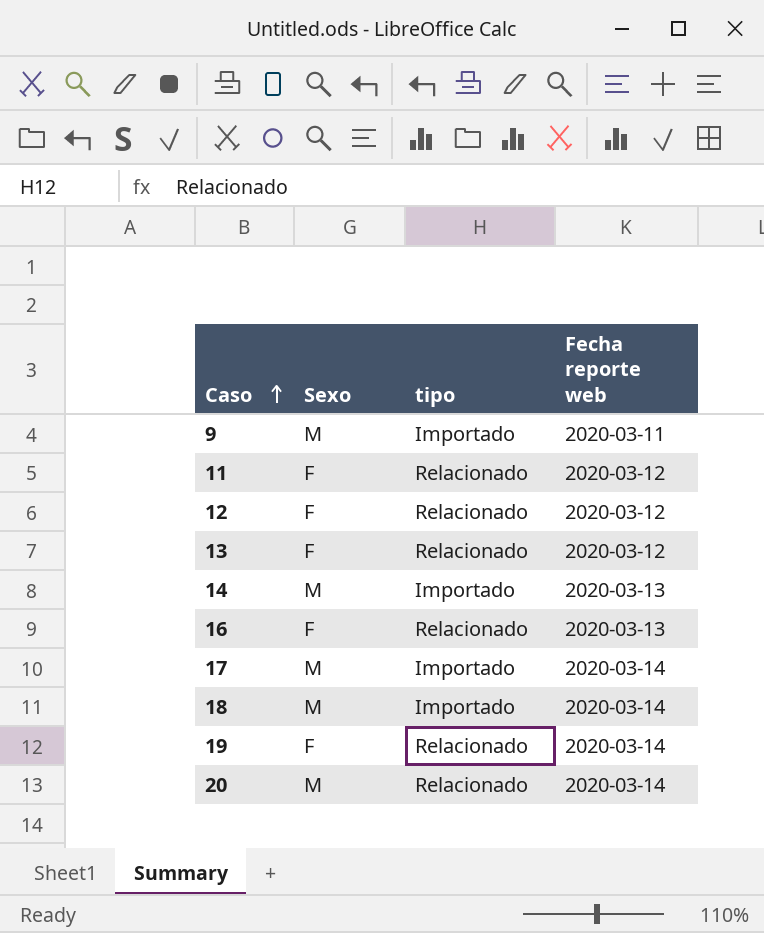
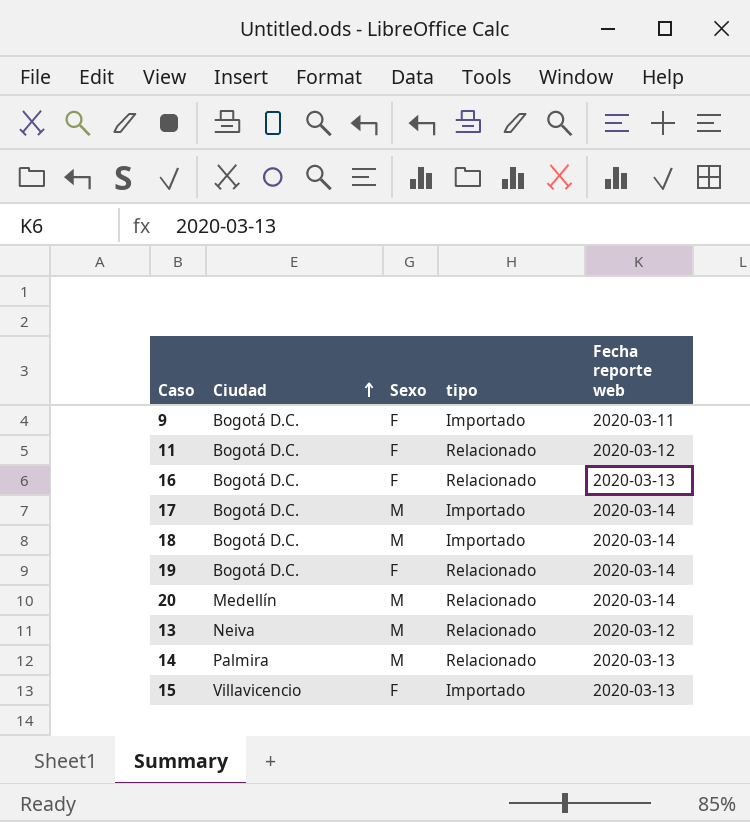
row order: Caso ascending -> Ciudad ascending
column Ciudad | position: none -> 2
row 12: F | Relacionado | 2020-03-12 -> none
9 | Sexo: M -> F
13 | Sexo: F -> M
14 | tipo: Importado -> Relacionado
row 15: none -> Villavicencio | F | Importado | 2020-03-13

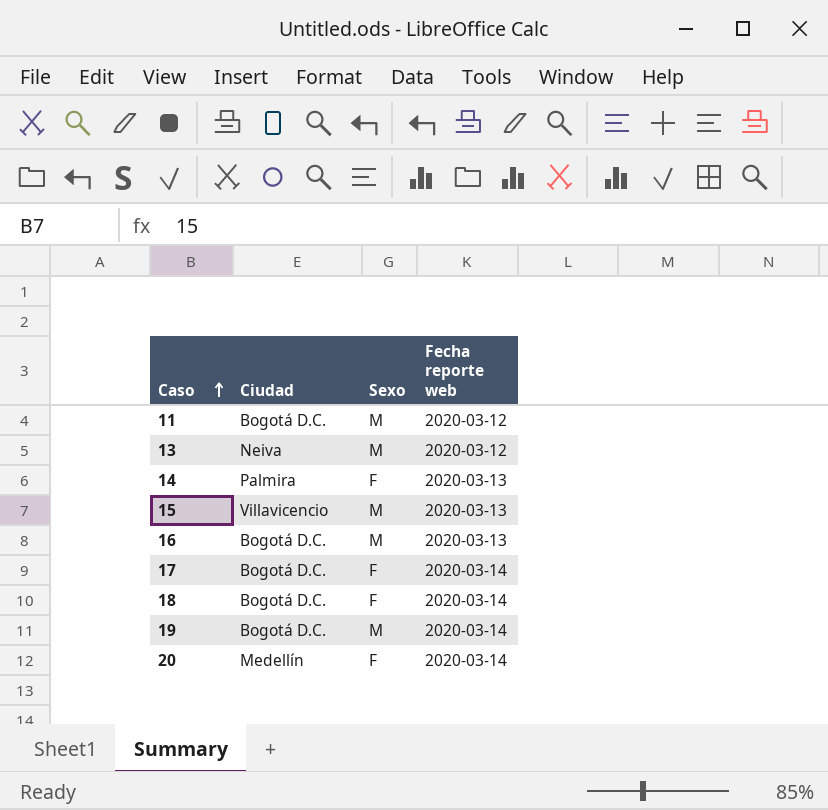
row order: Ciudad ascending -> Caso ascending
column tipo | position: 4 -> none
row 9: Bogotá D.C. | F | Importado | 2020-03-11 -> none
11 | Sexo: F -> M
14 | Sexo: M -> F
15 | Sexo: F -> M
16 | Sexo: F -> M
17 | Sexo: M -> F
18 | Sexo: M -> F
19 | Sexo: F -> M
20 | Sexo: M -> F

